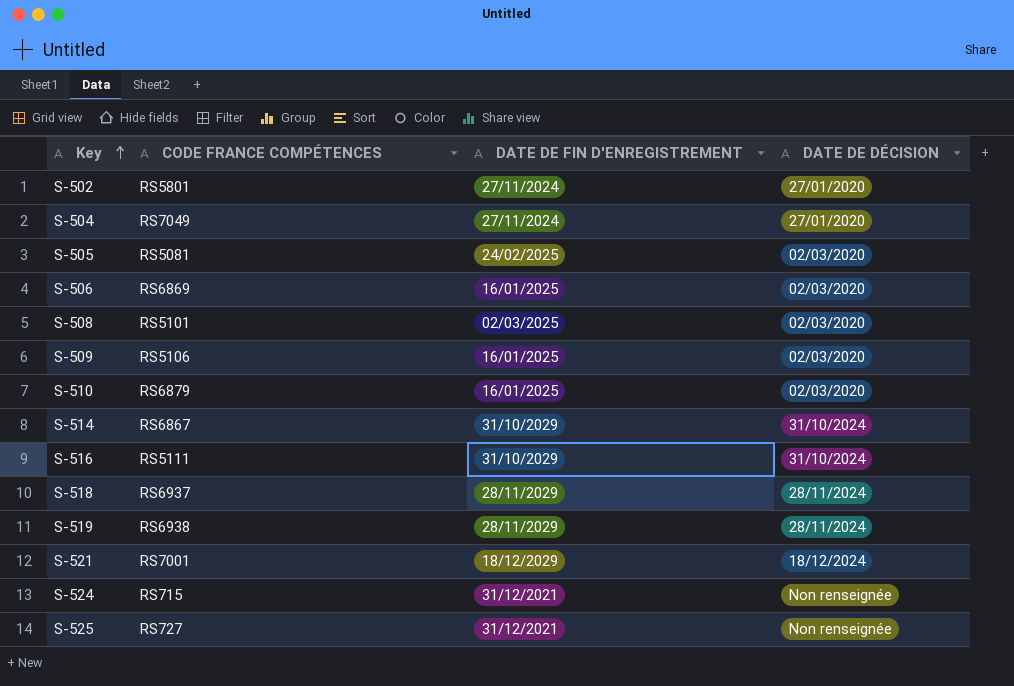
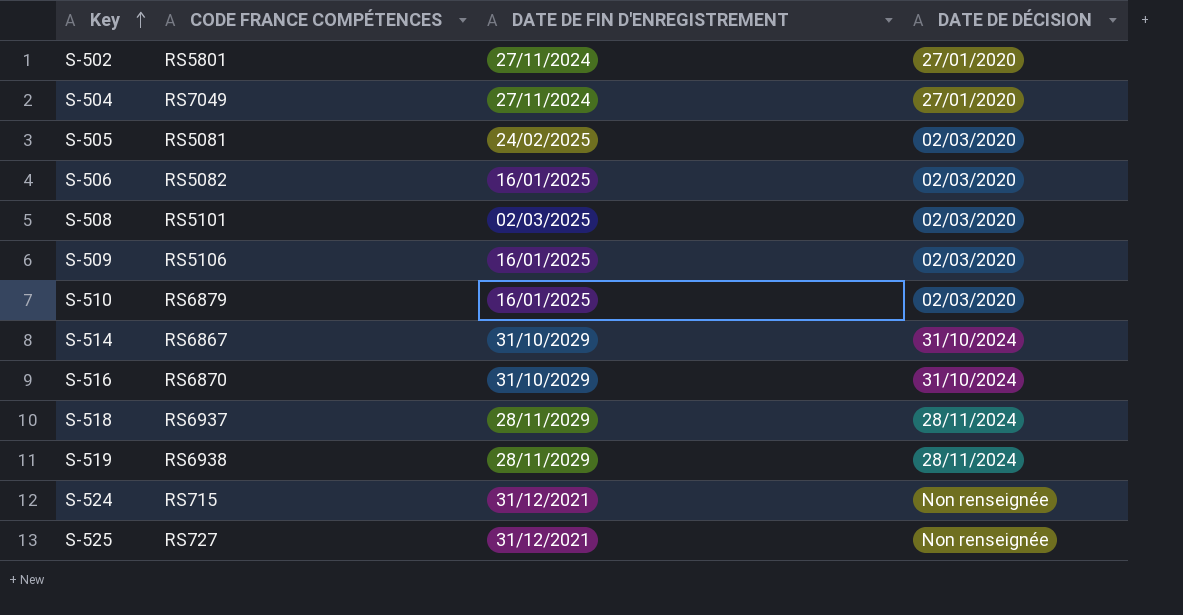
row S-521: RS7001 | 18/12/2029 | 18/12/2024 -> none
S-506 | CODE FRANCE COMPÉTENCES: RS6869 -> RS5082
S-516 | CODE FRANCE COMPÉTENCES: RS5111 -> RS6870

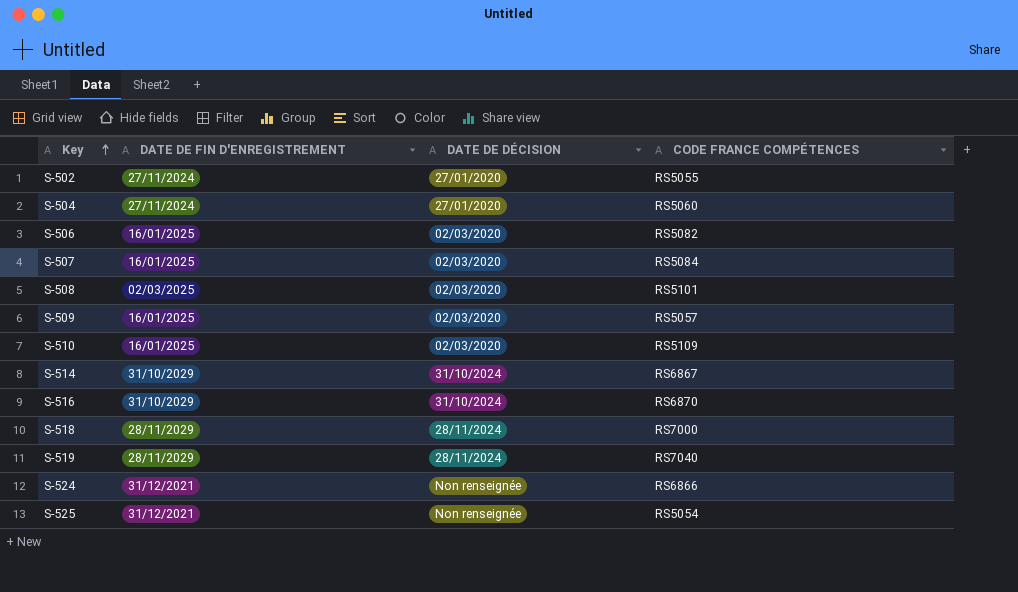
column CODE FRANCE COMPÉTENCES | position: 2 -> 4
row S-505: RS5081 | 24/02/2025 | 02/03/2020 -> none
S-502 | CODE FRANCE COMPÉTENCES: RS5801 -> RS5055
S-504 | CODE FRANCE COMPÉTENCES: RS7049 -> RS5060
row S-507: none -> 16/01/2025 | 02/03/2020 | RS5084
S-509 | CODE FRANCE COMPÉTENCES: RS5106 -> RS5057
S-510 | CODE FRANCE COMPÉTENCES: RS6879 -> RS5109
S-518 | CODE FRANCE COMPÉTENCES: RS6937 -> RS7000
S-519 | CODE FRANCE COMPÉTENCES: RS6938 -> RS7040
S-524 | CODE FRANCE COMPÉTENCES: RS715 -> RS6866
S-525 | CODE FRANCE COMPÉTENCES: RS727 -> RS5054

